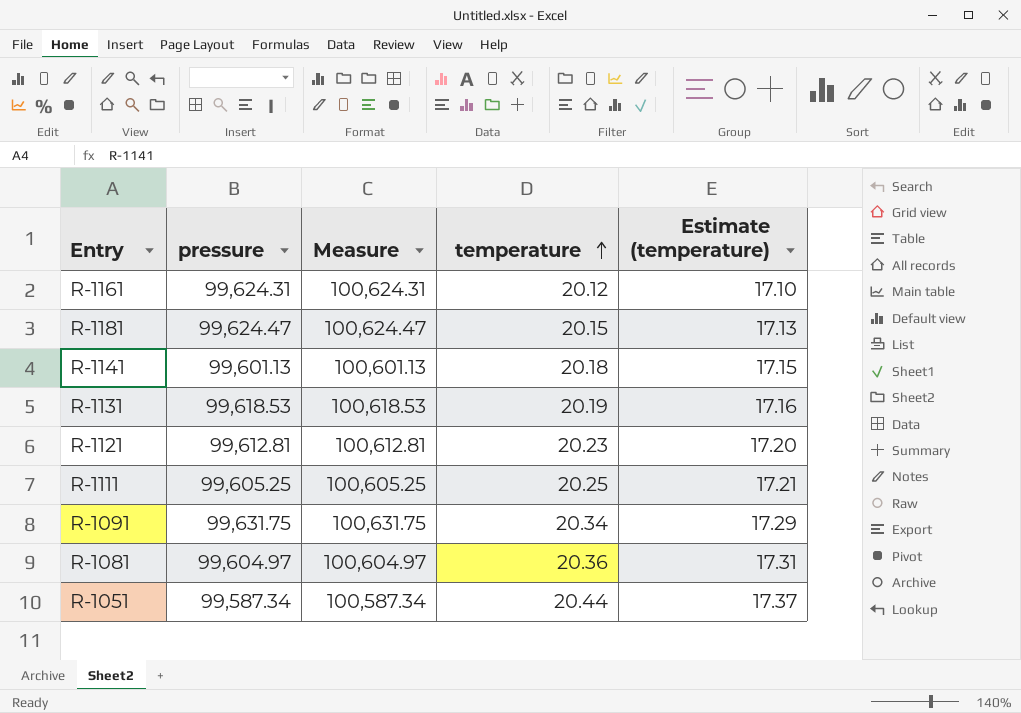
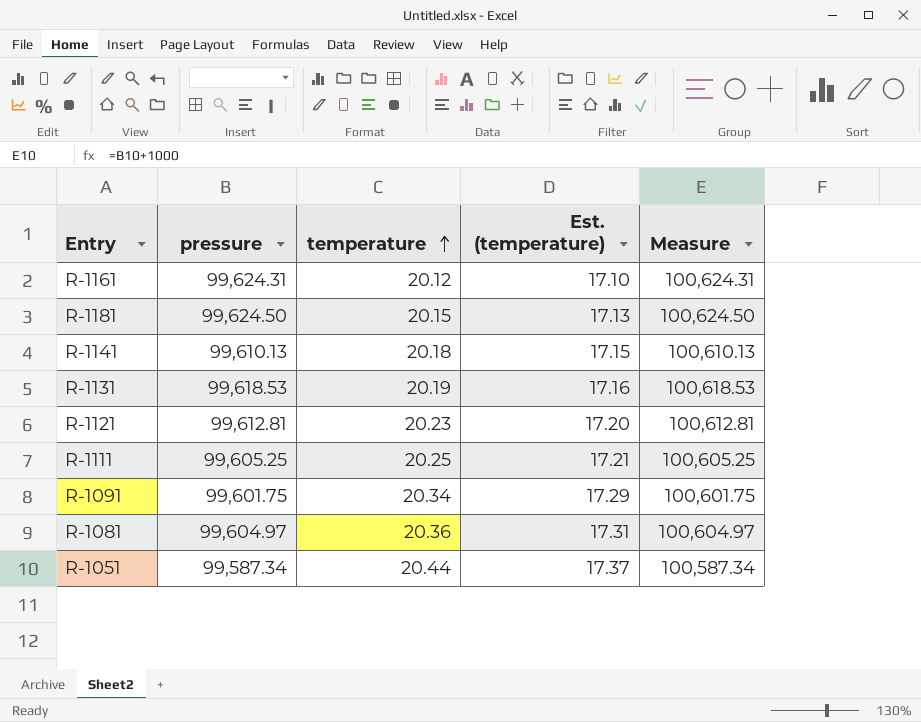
column name: Estimate (temperature) -> Est. (temperature)
column Measure | position: 3 -> 5
R-1181 | pressure: 99,624.47 -> 99,624.50
R-1181 | Measure: 100,624.47 -> 100,624.50
R-1141 | pressure: 99,601.13 -> 99,610.13
R-1141 | Measure: 100,601.13 -> 100,610.13
R-1091 | pressure: 99,631.75 -> 99,601.75
R-1091 | Measure: 100,631.75 -> 100,601.75

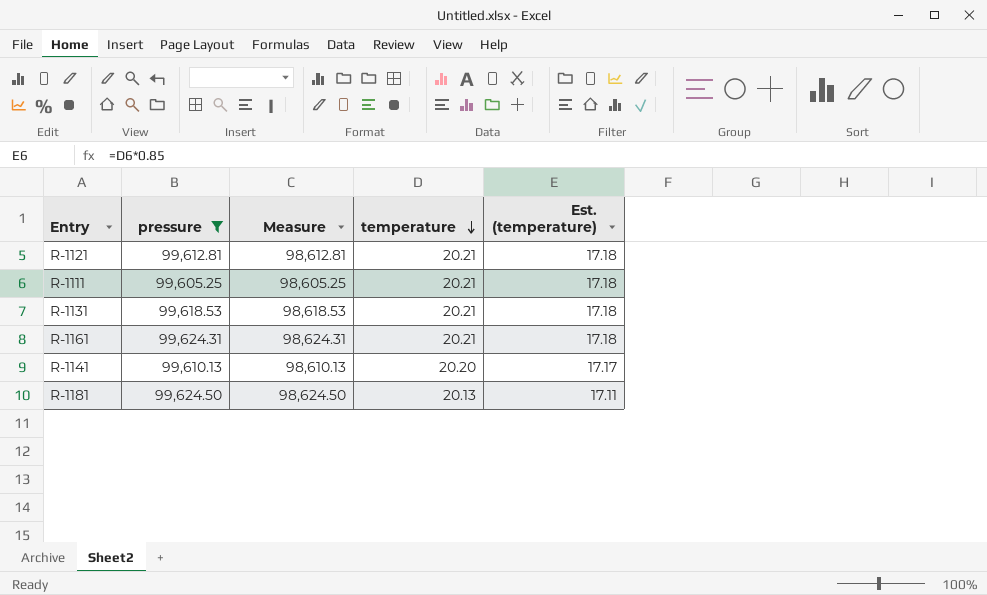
filter: none -> pressure >= 99,605.25
row order: temperature ascending -> temperature descending
column Measure | formula: [pressure] + 1000 -> [pressure] - 1000
column Measure | position: 5 -> 3
R-1121 | temperature: 20.23 -> 20.21
R-1121 | Est. (temperature): 17.20 -> 17.18
R-1111 | temperature: 20.25 -> 20.21
R-1111 | Est. (temperature): 17.21 -> 17.18
R-1131 | temperature: 20.19 -> 20.21
R-1131 | Est. (temperature): 17.16 -> 17.18
R-1161 | temperature: 20.12 -> 20.21
R-1161 | Est. (temperature): 17.10 -> 17.18
R-1141 | temperature: 20.18 -> 20.20
R-1141 | Est. (temperature): 17.15 -> 17.17
R-1181 | temperature: 20.15 -> 20.13
R-1181 | Est. (temperature): 17.13 -> 17.11

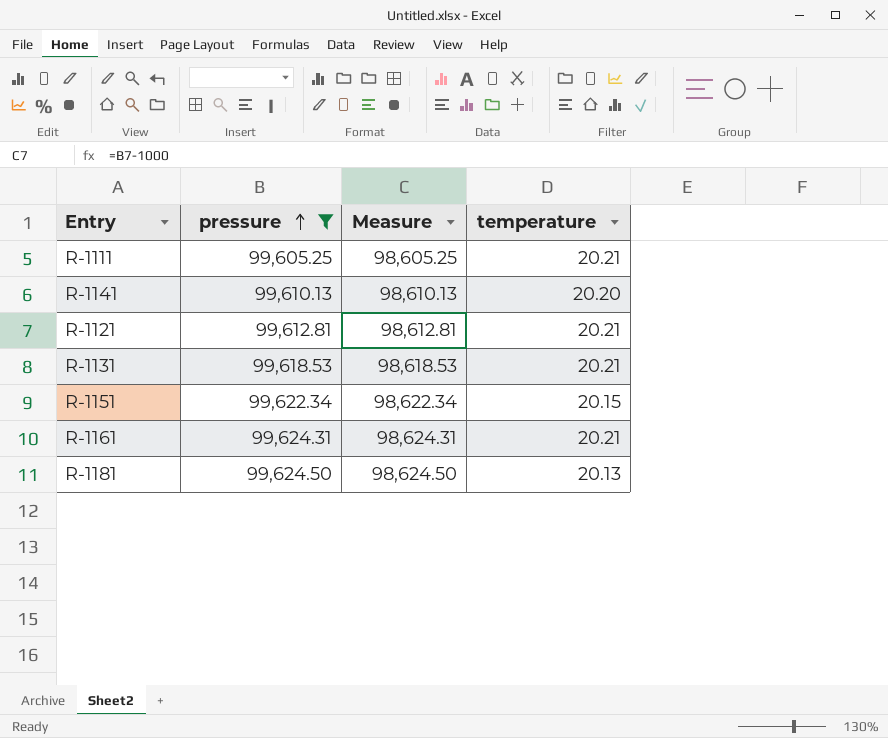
row order: temperature descending -> pressure ascending
column Est. (temperature) | formula: [temperature] * 0.85 -> none
row R-1151: none -> 99,622.34 | 98,622.34 | 20.15

